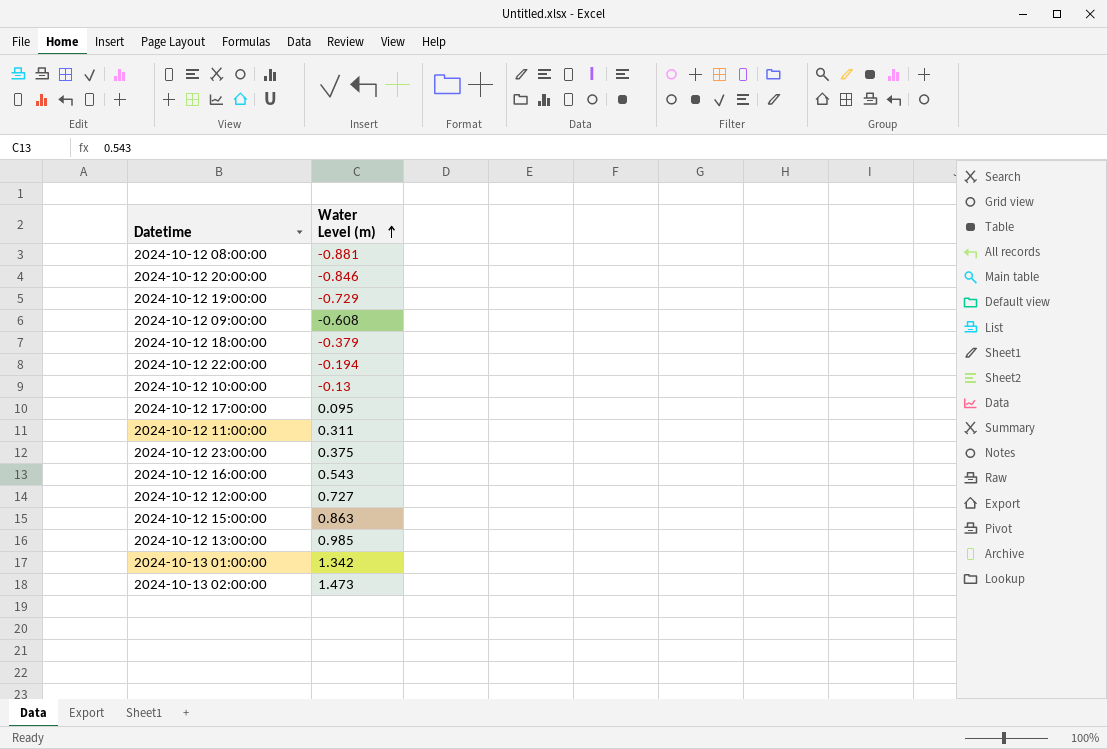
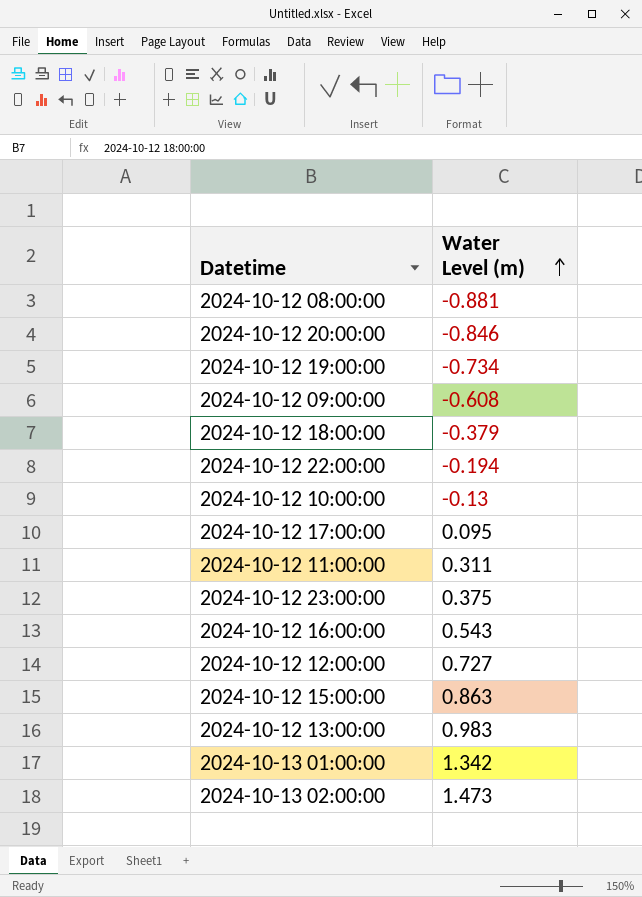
2024-10-12 19:00:00 | Water Level (m): -0.729 -> -0.734
2024-10-12 13:00:00 | Water Level (m): 0.985 -> 0.983

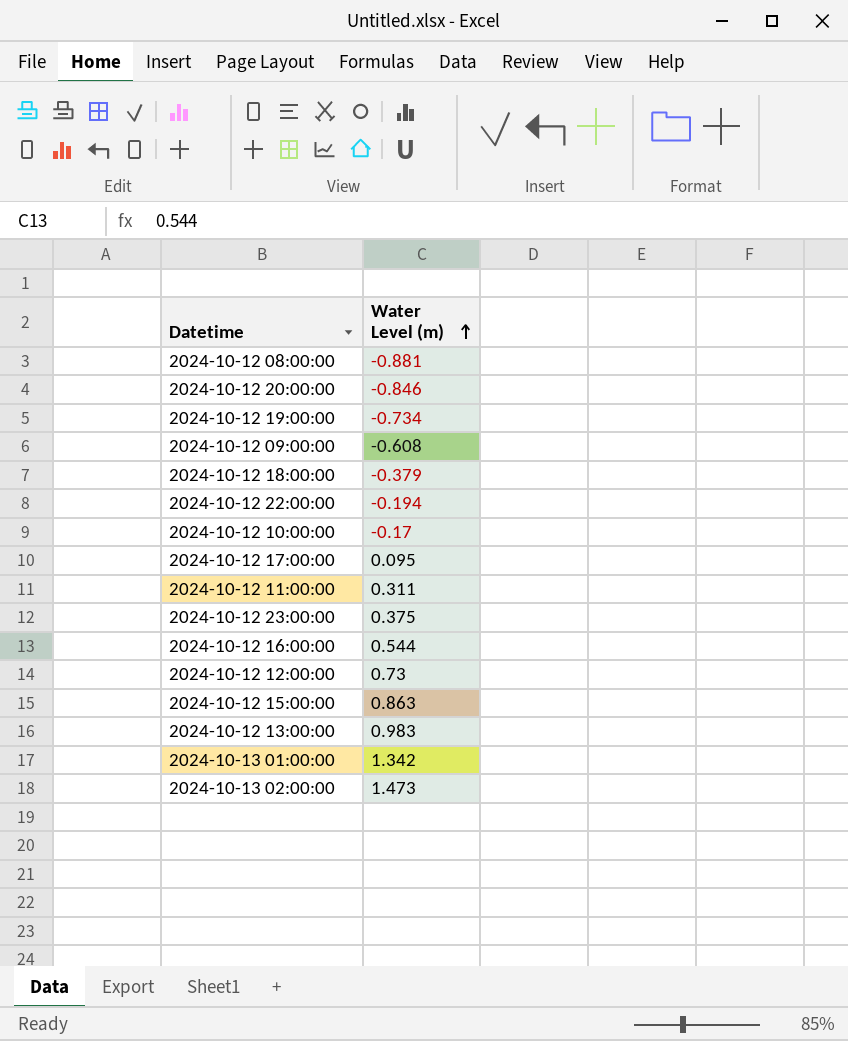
2024-10-12 10:00:00 | Water Level (m): -0.13 -> -0.17
2024-10-12 16:00:00 | Water Level (m): 0.543 -> 0.544
2024-10-12 12:00:00 | Water Level (m): 0.727 -> 0.73

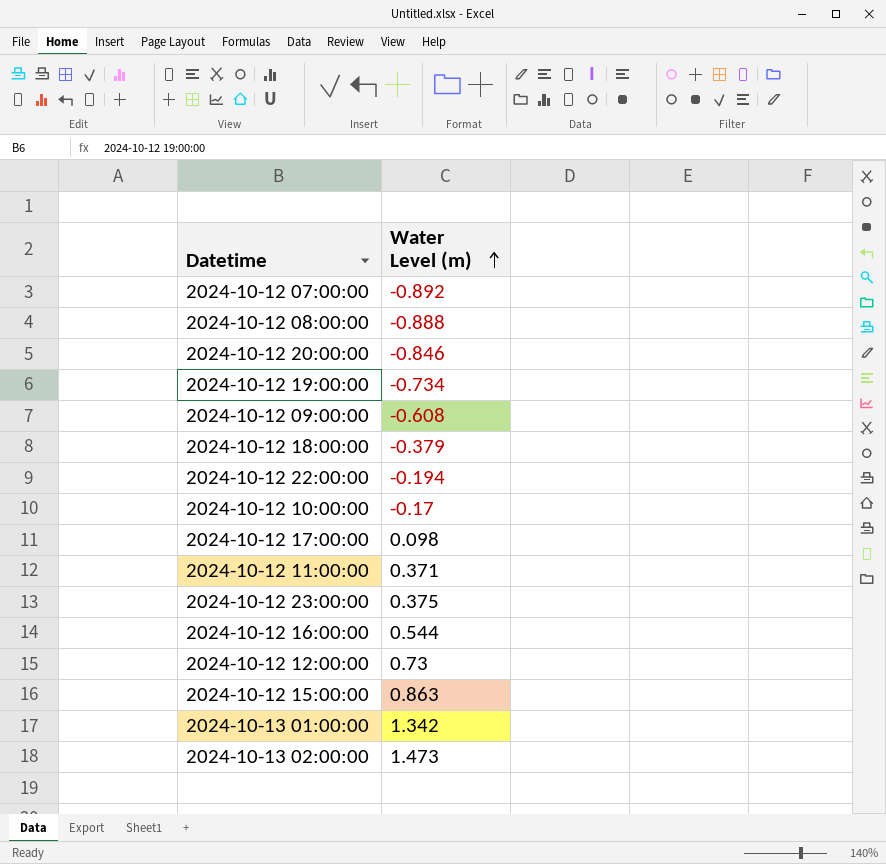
row 2024-10-12 13:00:00: 0.983 -> none
row 2024-10-12 07:00:00: none -> -0.892
2024-10-12 08:00:00 | Water Level (m): -0.881 -> -0.888
2024-10-12 17:00:00 | Water Level (m): 0.095 -> 0.098
2024-10-12 11:00:00 | Water Level (m): 0.311 -> 0.371

